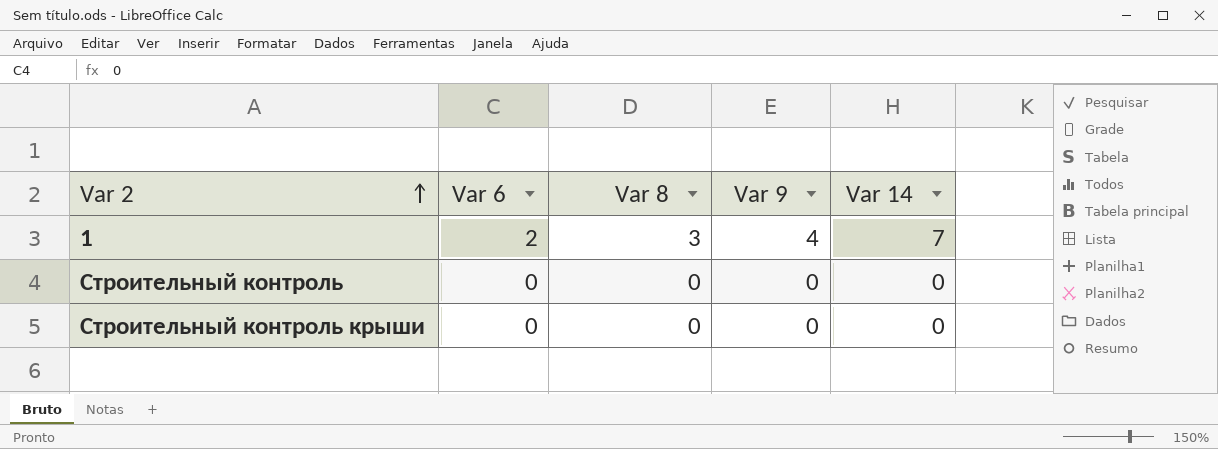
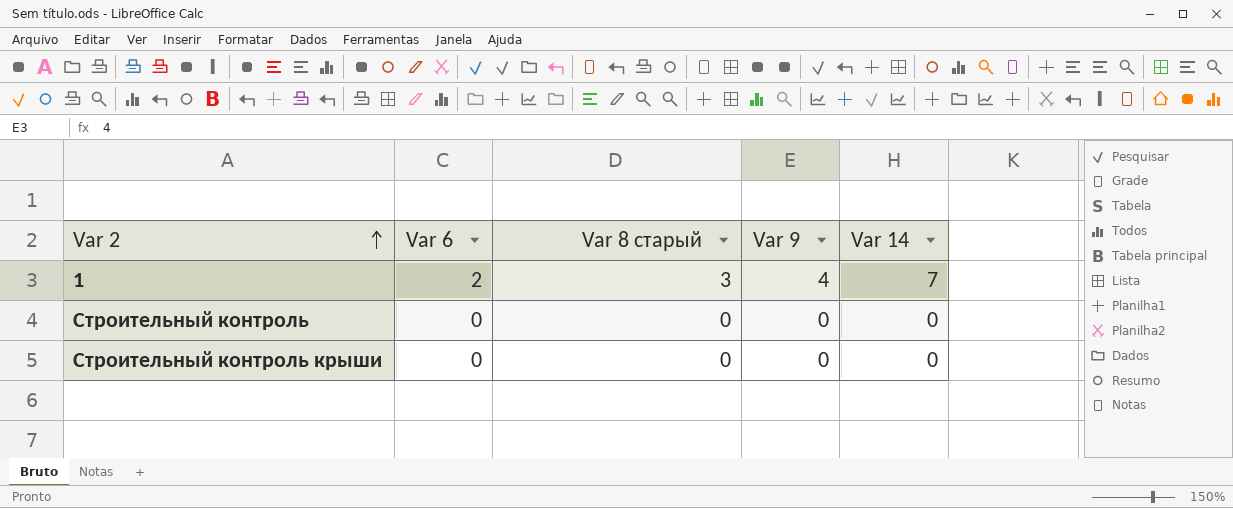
column name: Var 8 -> Var 8 старый

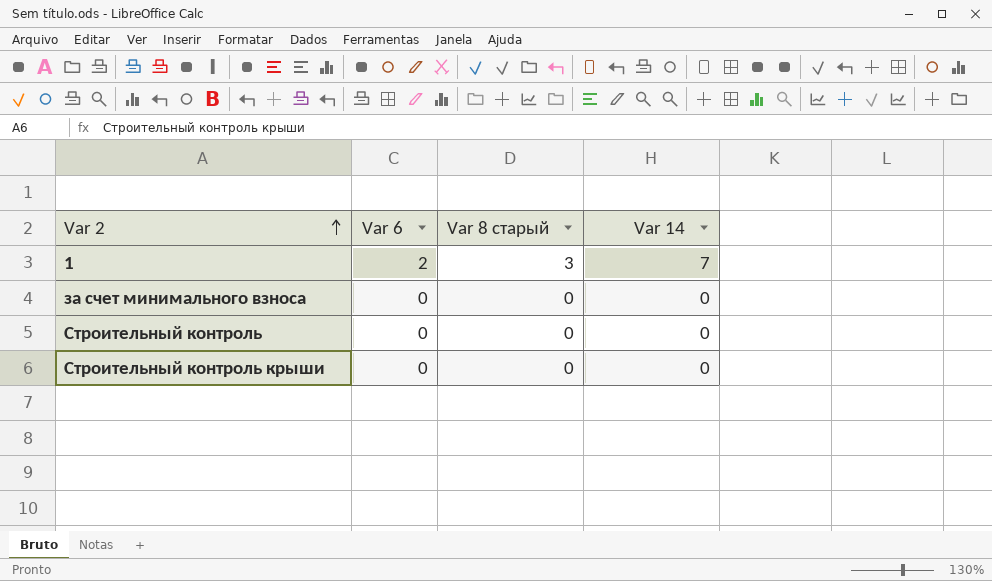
column Var 9 | position: 4 -> none
row за счет минимального взноса: none -> 0 | 0 | 0

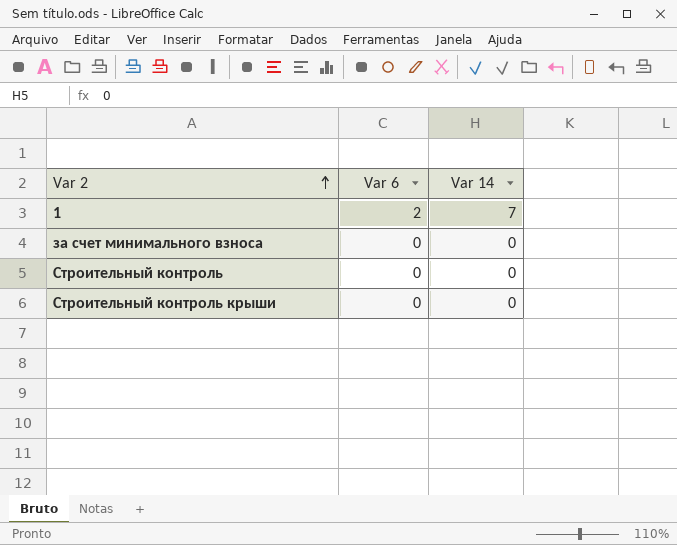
column Var 8 старый | position: 3 -> none

